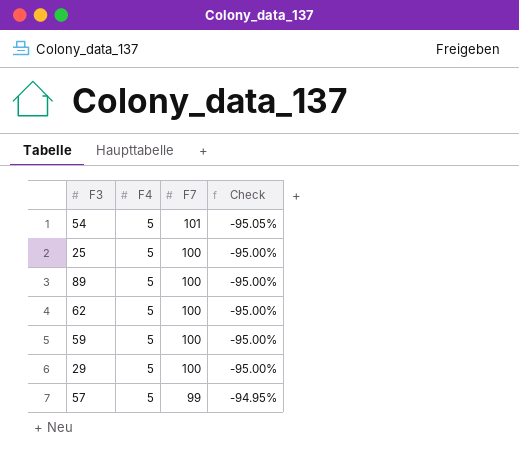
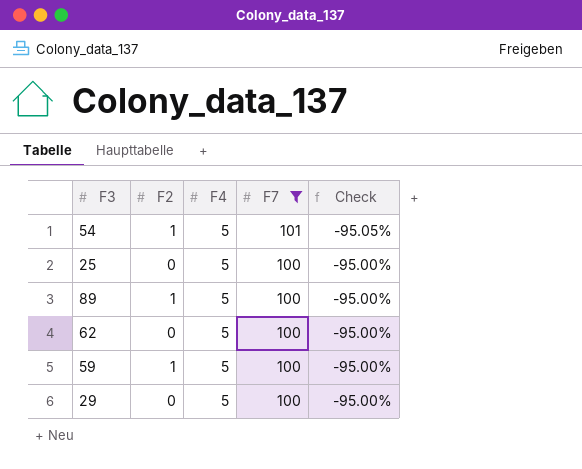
filter: none -> F7 != 99
column F2 | position: none -> 2

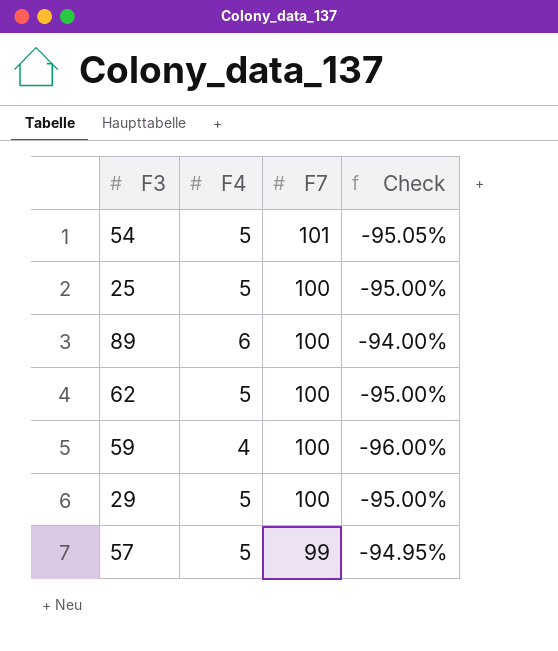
filter: F7 != 99 -> none
column F2 | position: 2 -> none
89 | F4: 5 -> 6
89 | Check: -95.00% -> -94.00%
59 | F4: 5 -> 4
59 | Check: -95.00% -> -96.00%

